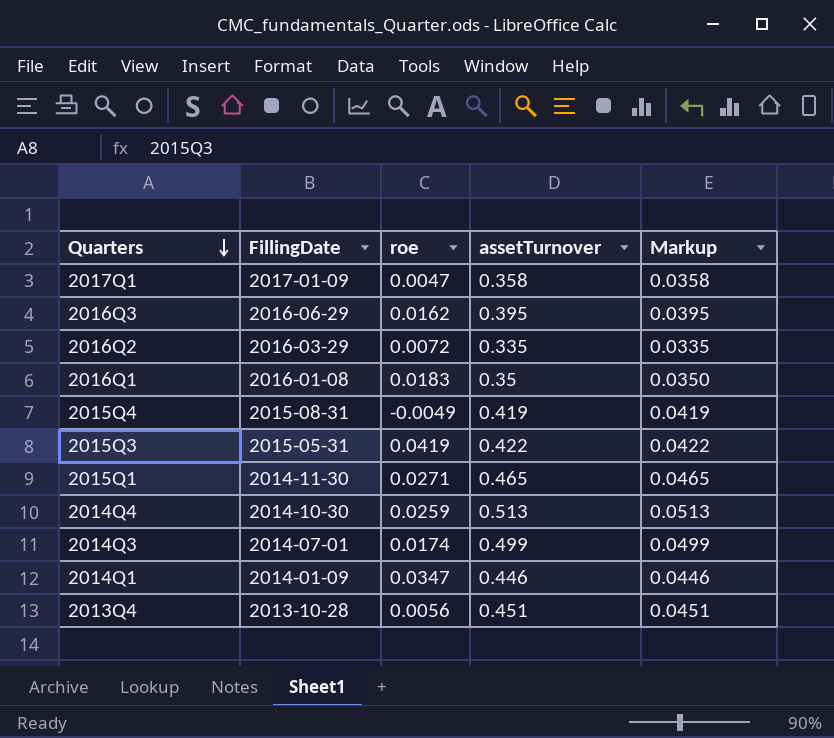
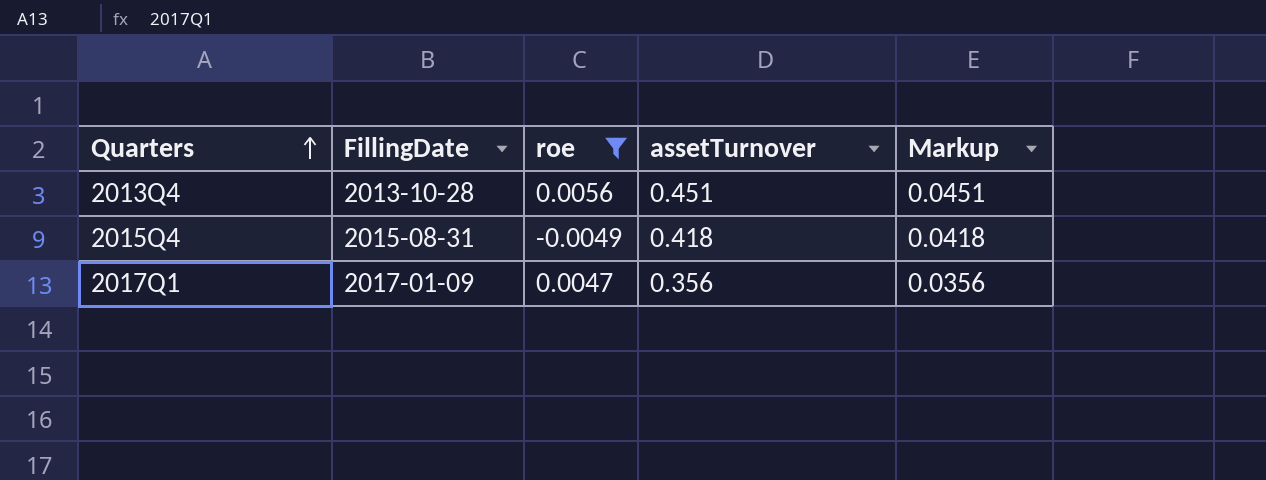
filter: none -> roe <= 0.0056
row order: Quarters descending -> Quarters ascending
2015Q4 | assetTurnover: 0.419 -> 0.418
2015Q4 | Markup: 0.0419 -> 0.0418
2017Q1 | assetTurnover: 0.358 -> 0.356
2017Q1 | Markup: 0.0358 -> 0.0356

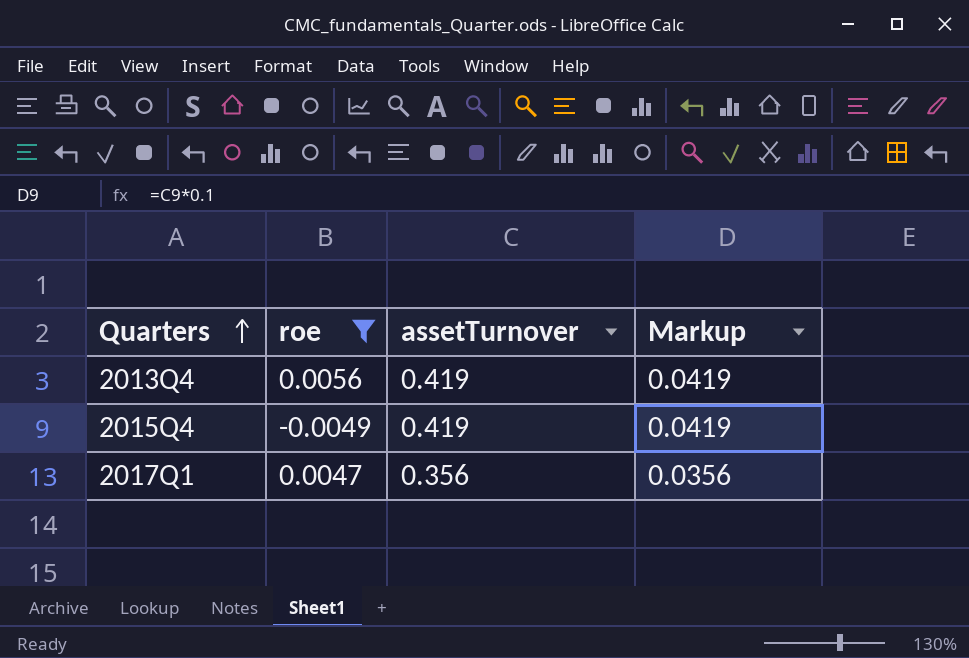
column FillingDate | position: 2 -> none
2013Q4 | assetTurnover: 0.451 -> 0.419
2013Q4 | Markup: 0.0451 -> 0.0419
2015Q4 | assetTurnover: 0.418 -> 0.419
2015Q4 | Markup: 0.0418 -> 0.0419

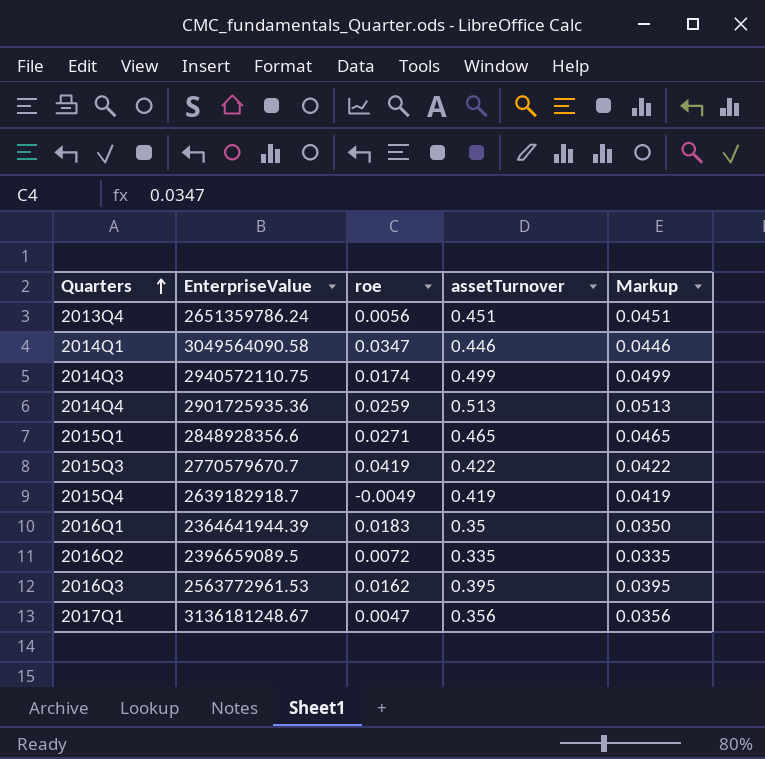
filter: roe <= 0.0056 -> none
column EnterpriseValue | position: none -> 2
2013Q4 | assetTurnover: 0.419 -> 0.451
2013Q4 | Markup: 0.0419 -> 0.0451

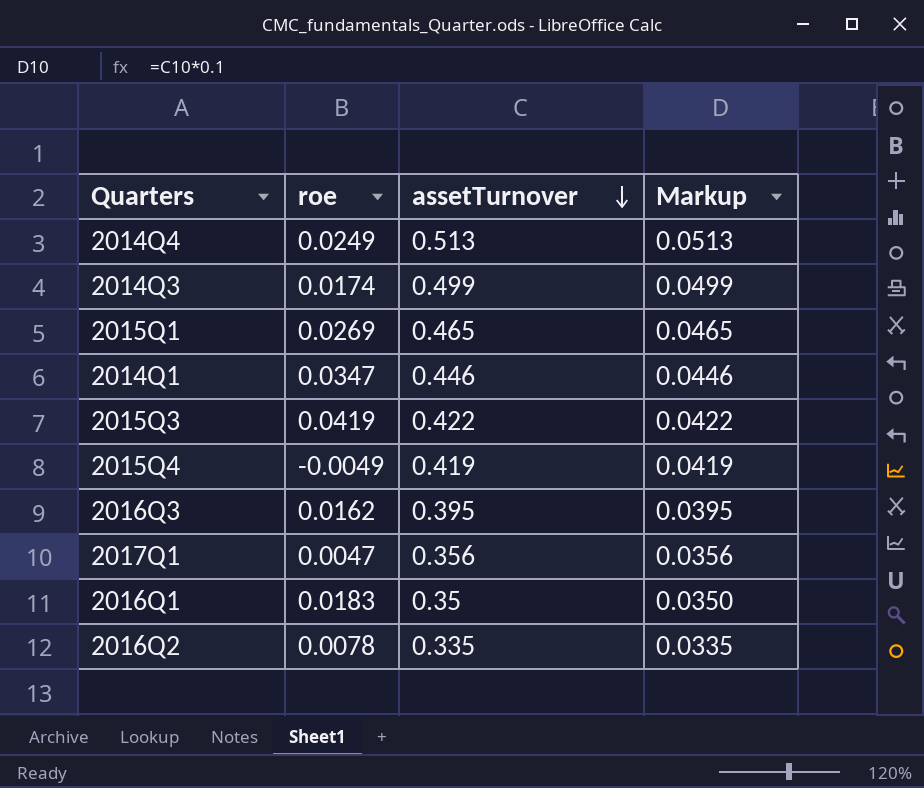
row order: Quarters ascending -> assetTurnover descending
column EnterpriseValue | position: 2 -> none
row 2013Q4: 2651359786.24 | 0.0056 | 0.451 | 0.0451 -> none
2014Q4 | roe: 0.0259 -> 0.0249
2015Q1 | roe: 0.0271 -> 0.0269
2016Q2 | roe: 0.0072 -> 0.0078

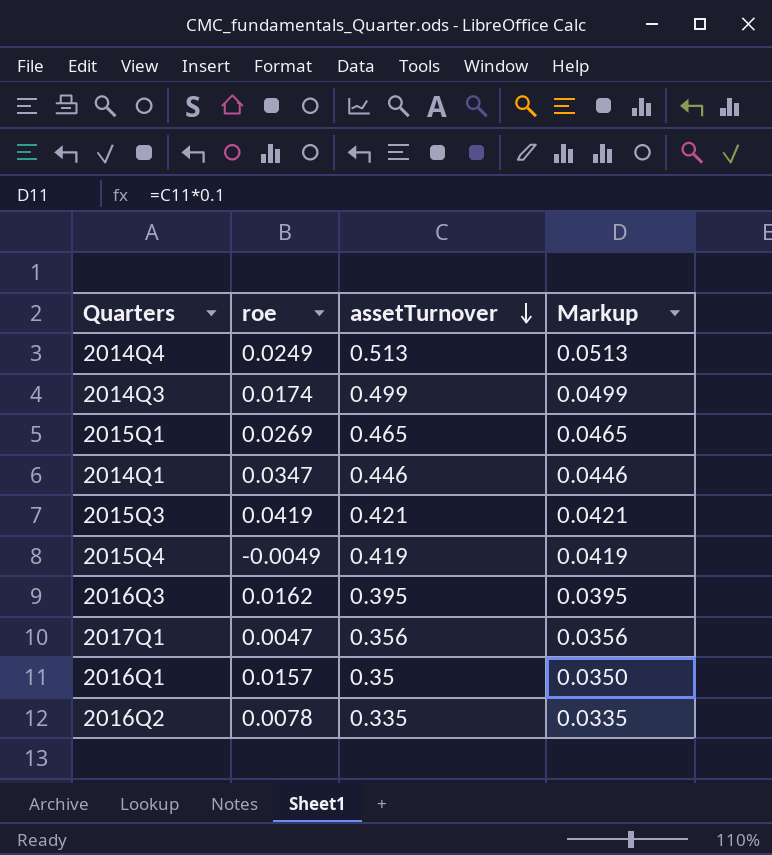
2015Q3 | assetTurnover: 0.422 -> 0.421
2015Q3 | Markup: 0.0422 -> 0.0421
2016Q1 | roe: 0.0183 -> 0.0157

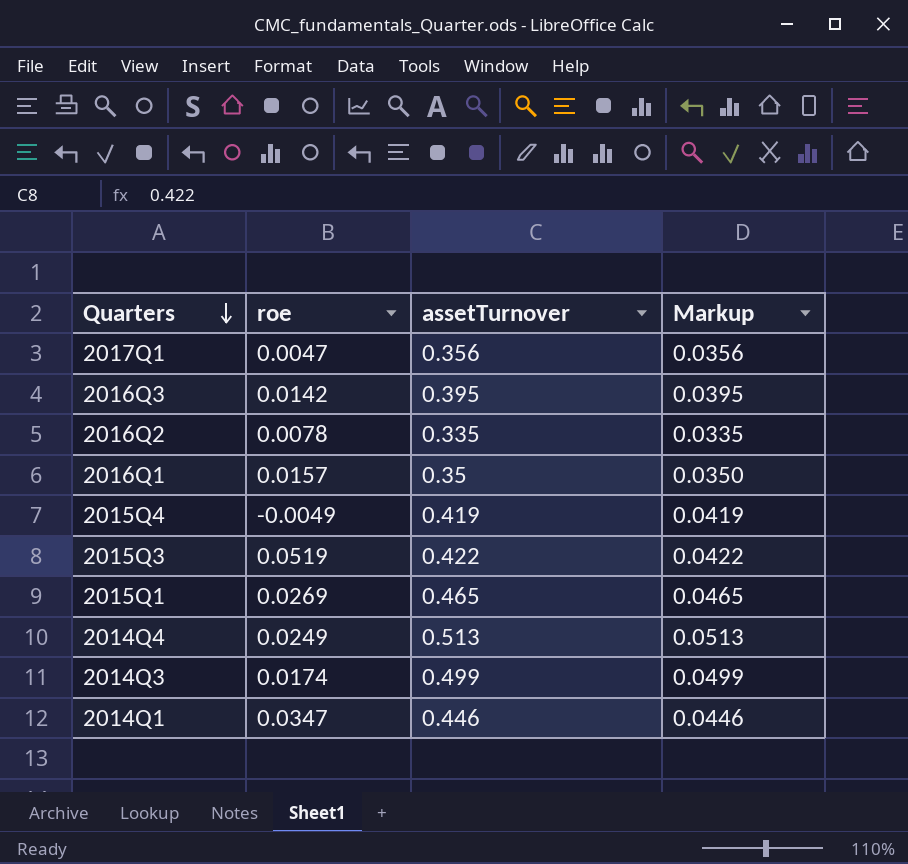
row order: assetTurnover descending -> Quarters descending
2016Q3 | roe: 0.0162 -> 0.0142
2015Q3 | roe: 0.0419 -> 0.0519
2015Q3 | assetTurnover: 0.421 -> 0.422
2015Q3 | Markup: 0.0421 -> 0.0422

